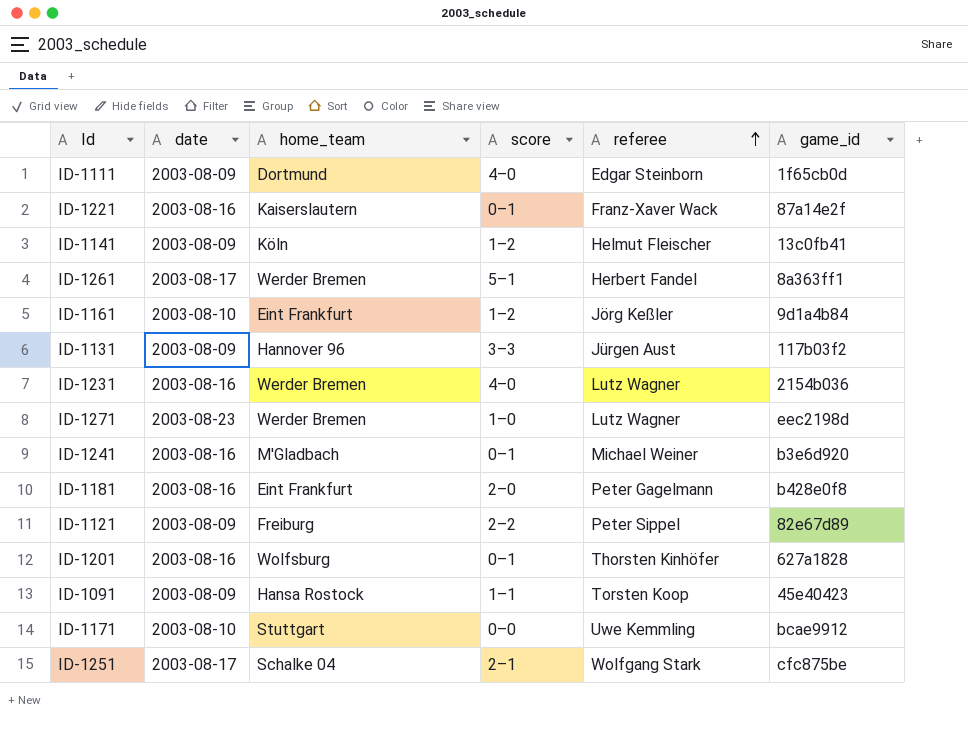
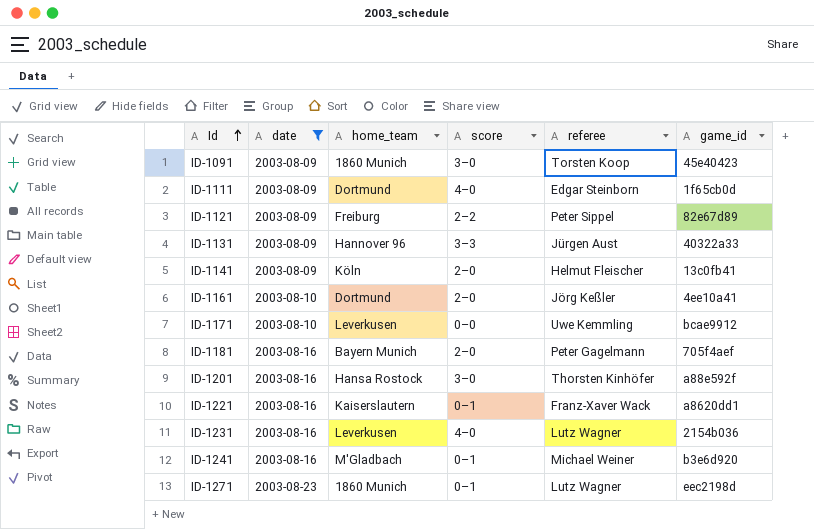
filter: none -> date != 2003-08-17
row order: referee ascending -> Id ascending
ID-1091 | home_team: Hansa Rostock -> 1860 Munich
ID-1091 | score: 1–1 -> 3–0
ID-1131 | game_id: 117b03f2 -> 40322a33
ID-1141 | score: 1–2 -> 2–0
ID-1161 | home_team: Eint Frankfurt -> Dortmund
ID-1161 | score: 1–2 -> 2–0
ID-1161 | game_id: 9d1a4b84 -> 4ee10a41
ID-1171 | home_team: Stuttgart -> Leverkusen
ID-1181 | home_team: Eint Frankfurt -> Bayern Munich
ID-1181 | game_id: b428e0f8 -> 705f4aef
ID-1201 | home_team: Wolfsburg -> Hansa Rostock
ID-1201 | score: 0–1 -> 3–0
ID-1201 | game_id: 627a1828 -> a88e592f
ID-1221 | game_id: 87a14e2f -> a8620dd1
ID-1231 | home_team: Werder Bremen -> Leverkusen
ID-1271 | home_team: Werder Bremen -> 1860 Munich
ID-1271 | score: 1–0 -> 0–1

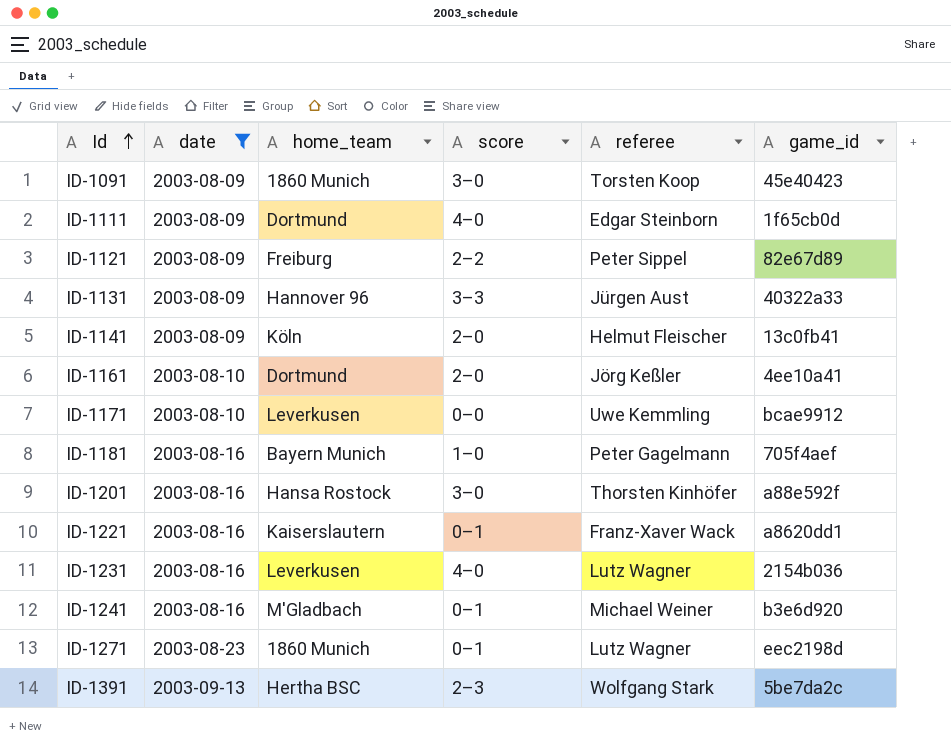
ID-1181 | score: 2–0 -> 1–0
row ID-1391: none -> 2003-09-13 | Hertha BSC | 2–3 | Wolfgang Stark | 5be7da2c

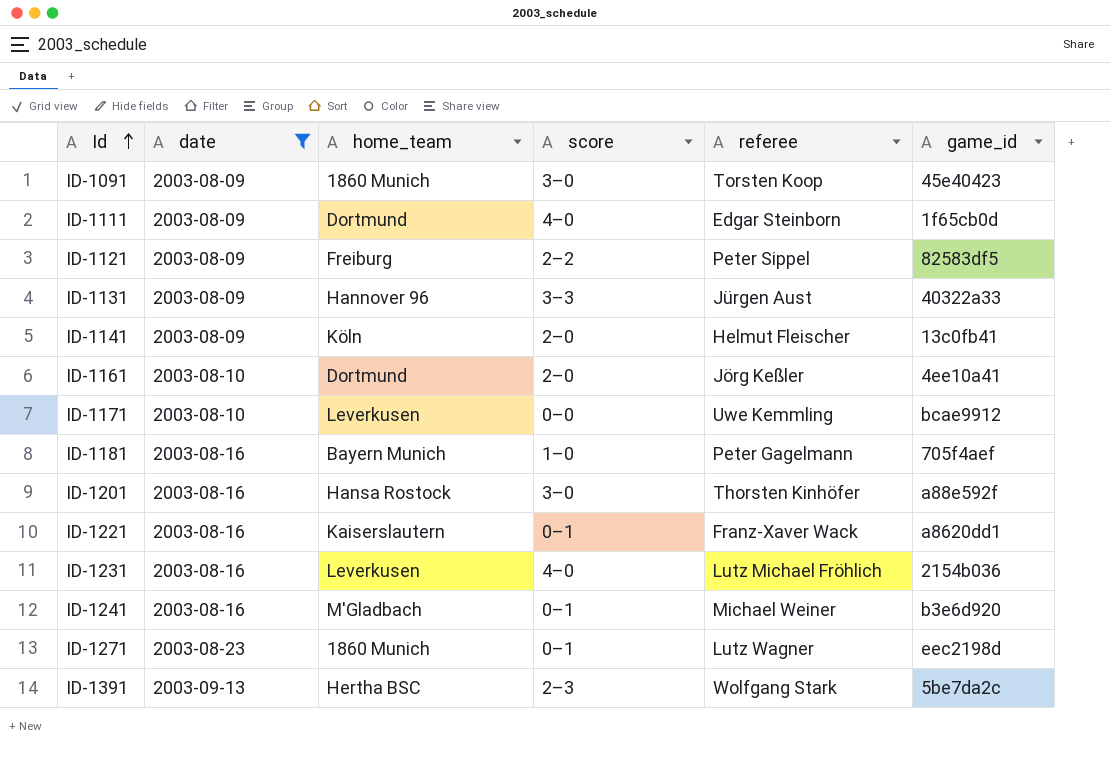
ID-1121 | game_id: 82e67d89 -> 82583df5
ID-1231 | referee: Lutz Wagner -> Lutz Michael Fröhlich

